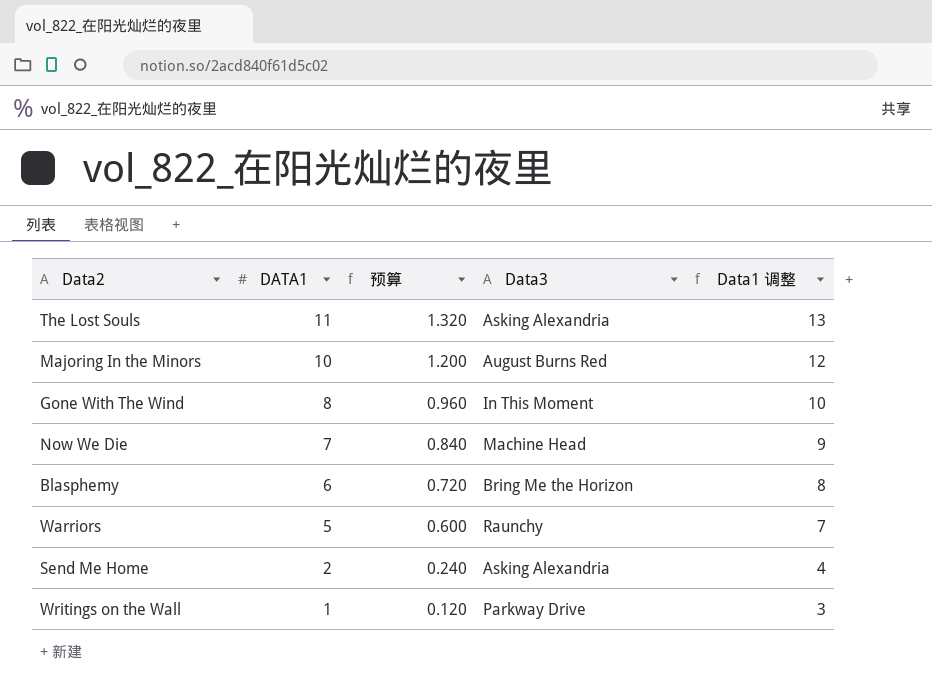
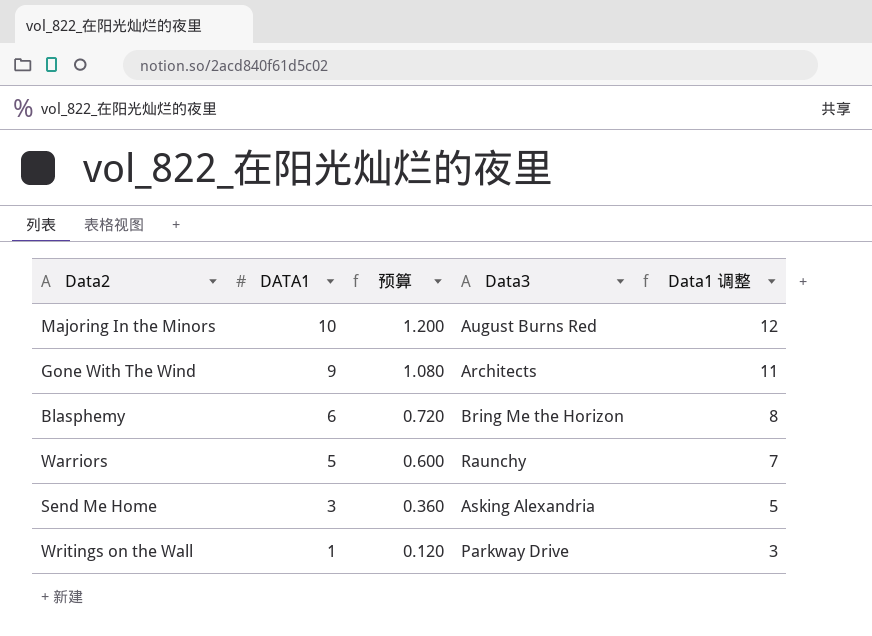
row The Lost Souls: 11 | 1.320 | Asking Alexandria | 13 -> none
row Now We Die: 7 | 0.840 | Machine Head | 9 -> none
Gone With The Wind | DATA1: 8 -> 9
Gone With The Wind | 预算: 0.960 -> 1.080
Gone With The Wind | Data3: In This Moment -> Architects
Gone With The Wind | Data1 调整: 10 -> 11
Send Me Home | DATA1: 2 -> 3
Send Me Home | 预算: 0.240 -> 0.360
Send Me Home | Data1 调整: 4 -> 5

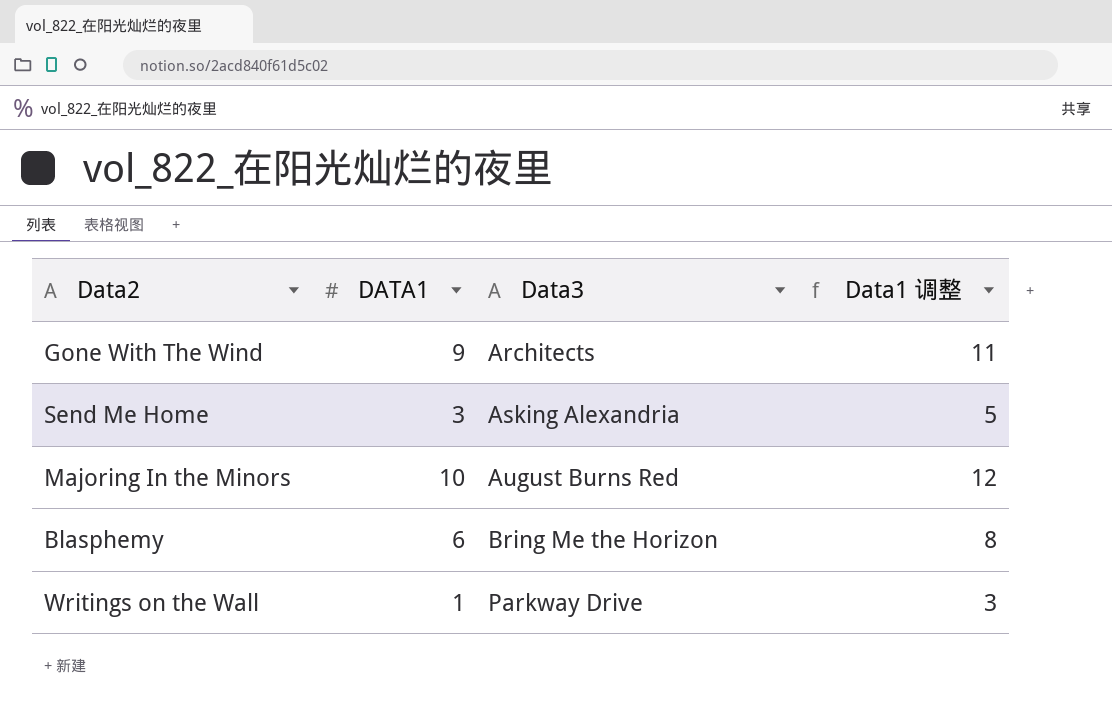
row order: DATA1 descending -> Data3 ascending
column 预算 | formula: [DATA1] * 0.12 -> none
row Warriors: 5 | 0.600 | Raunchy | 7 -> none

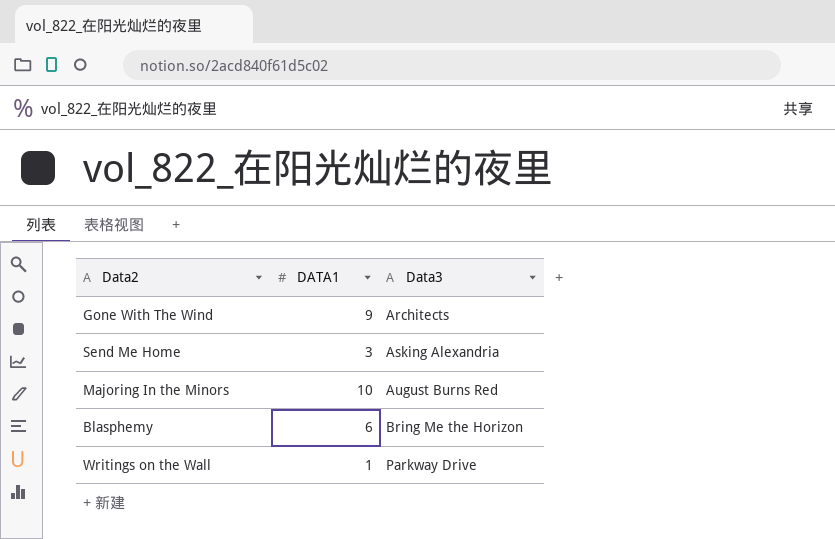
column Data1 调整 | formula: [DATA1] + 2 -> none

